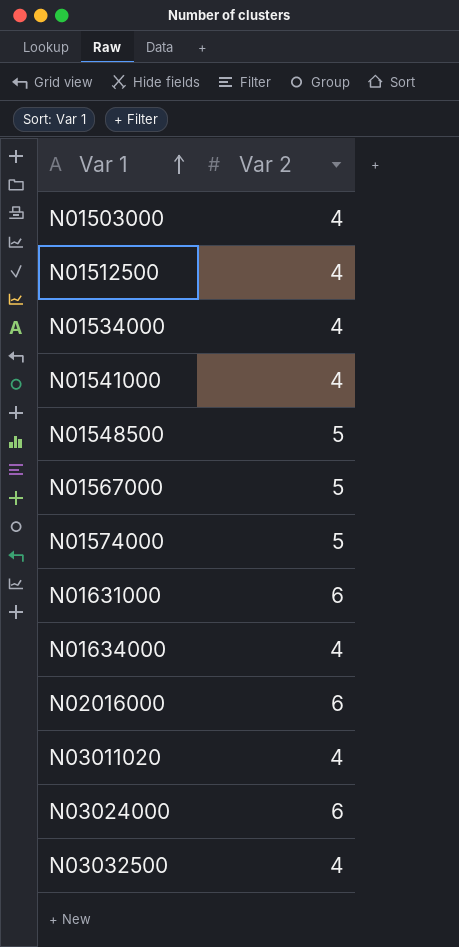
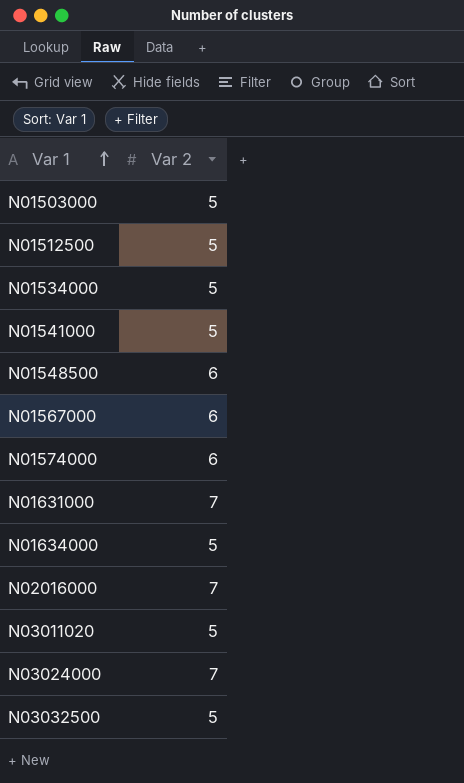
N01503000 | Var 2: 4 -> 5
N01512500 | Var 2: 4 -> 5
N01534000 | Var 2: 4 -> 5
N01541000 | Var 2: 4 -> 5
N01548500 | Var 2: 5 -> 6
N01567000 | Var 2: 5 -> 6
N01574000 | Var 2: 5 -> 6
N01631000 | Var 2: 6 -> 7
N01634000 | Var 2: 4 -> 5
N02016000 | Var 2: 6 -> 7
N03011020 | Var 2: 4 -> 5
N03024000 | Var 2: 6 -> 7
N03032500 | Var 2: 4 -> 5

